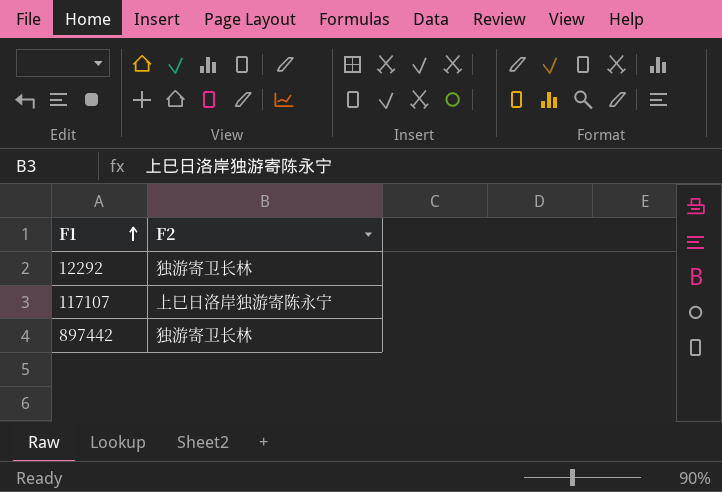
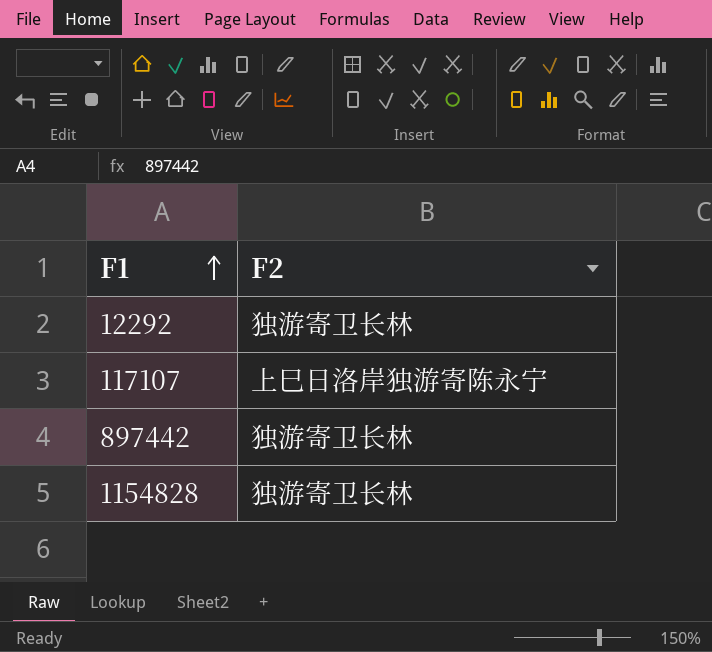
row 1154828: none -> 独游寄卫长林

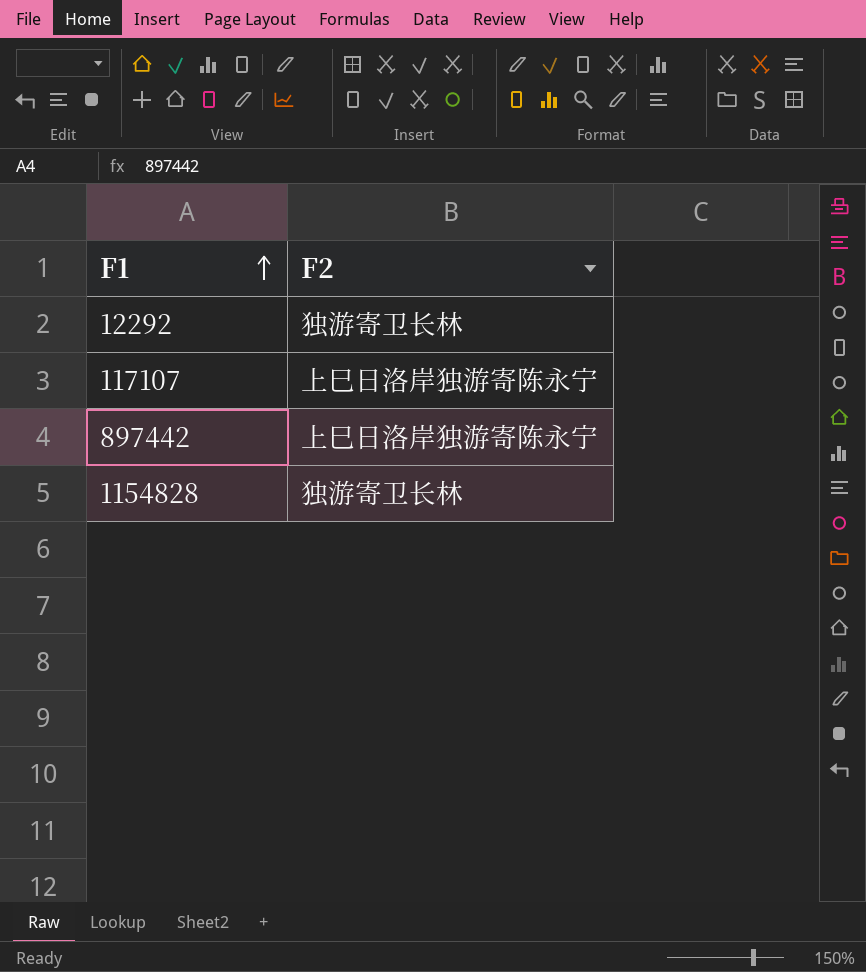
897442 | F2: 独游寄卫长林 -> 上巳日洛岸独游寄陈永宁

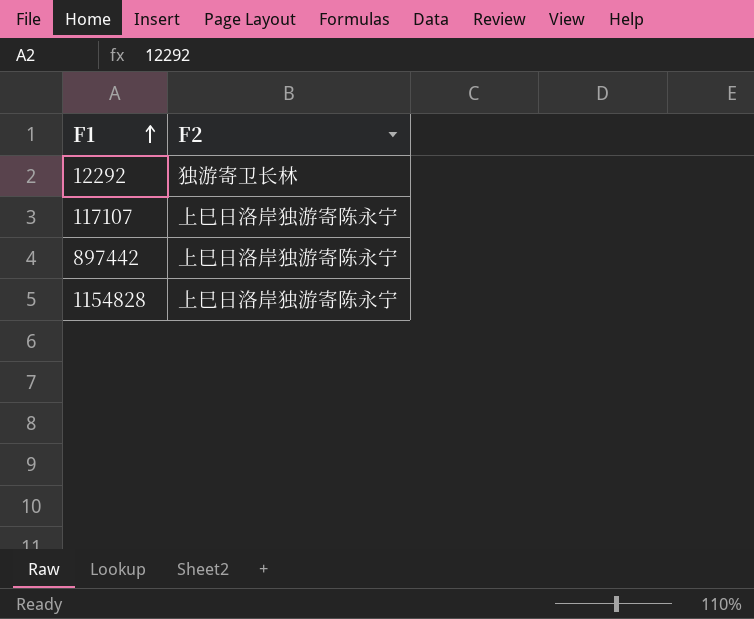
1154828 | F2: 独游寄卫长林 -> 上巳日洛岸独游寄陈永宁

